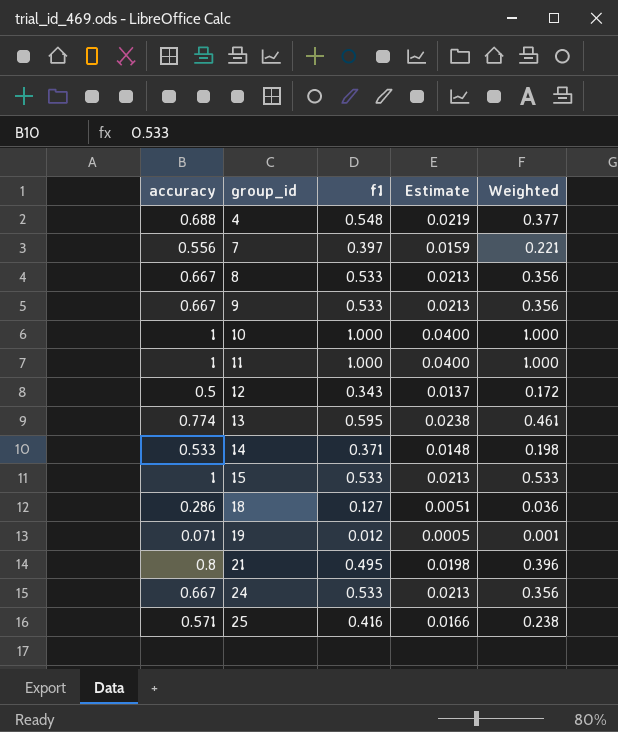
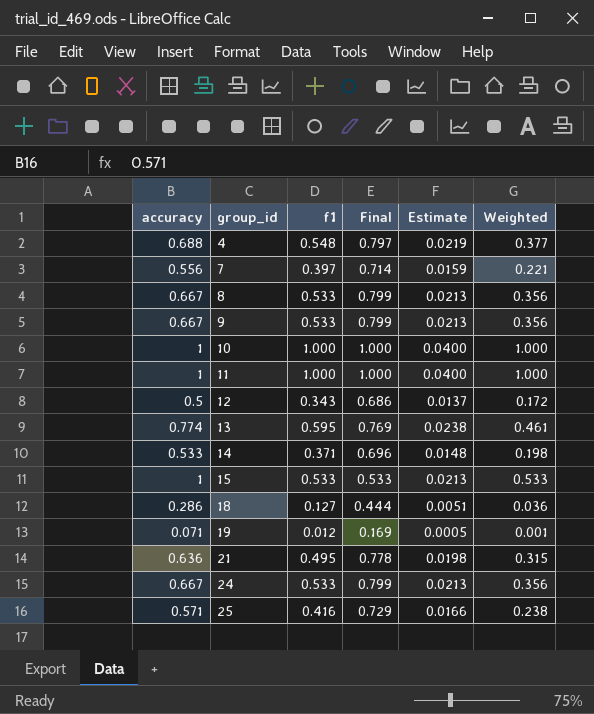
column Final | formula: none -> [f1] / [accuracy]
21 | accuracy: 0.8 -> 0.636
21 | Weighted: 0.396 -> 0.315

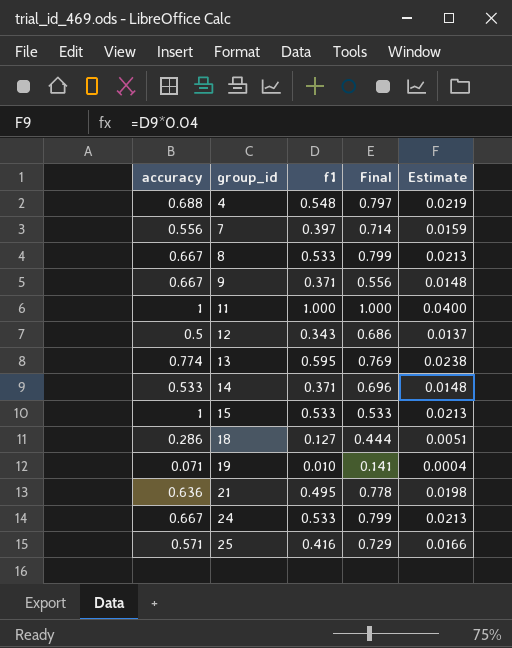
column Weighted | formula: [accuracy] * [f1] -> none
row 10: 1 | 1.000 | 1.000 | 0.0400 | 1.000 -> none
9 | f1: 0.533 -> 0.371
9 | Final: 0.799 -> 0.556
9 | Estimate: 0.0213 -> 0.0148
19 | f1: 0.012 -> 0.010
19 | Final: 0.169 -> 0.141
19 | Estimate: 0.0005 -> 0.0004

